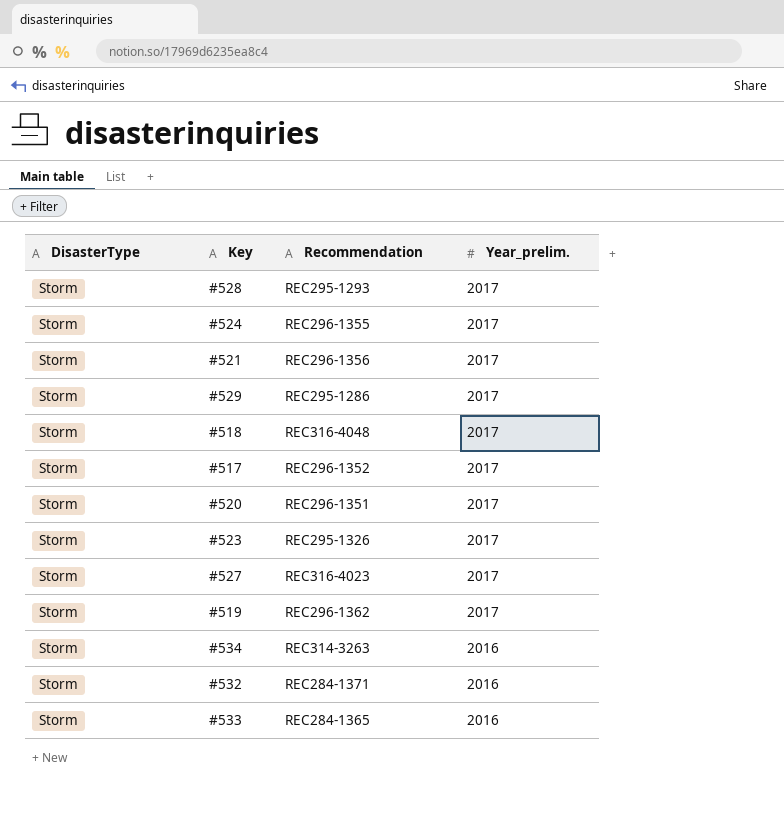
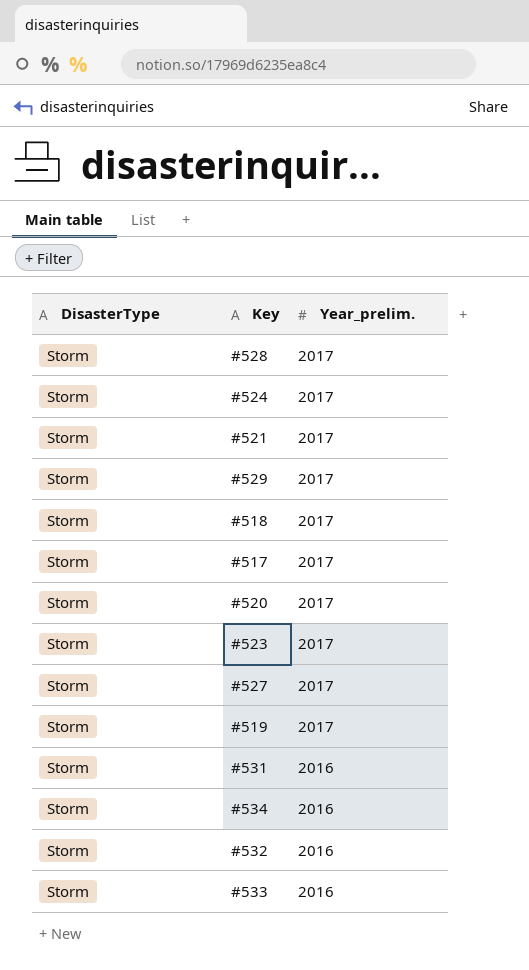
column Recommendation | position: 3 -> none
row #531: none -> Storm | 2016

